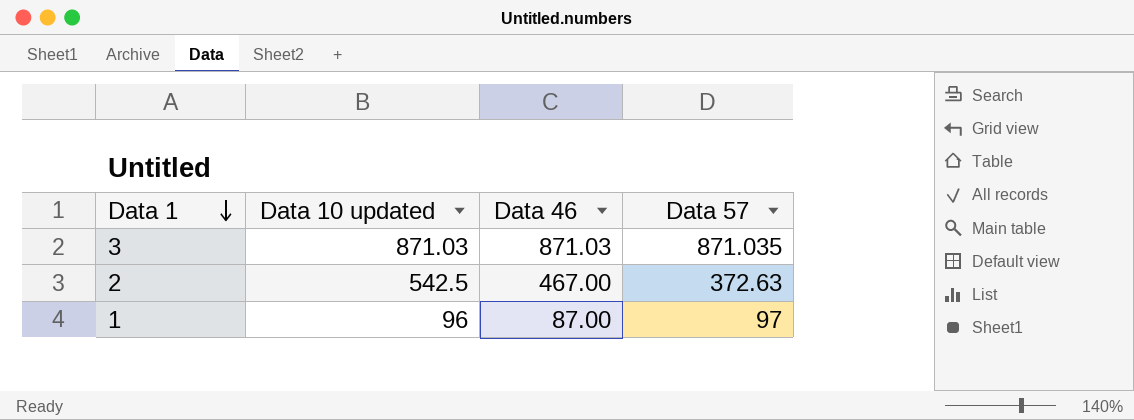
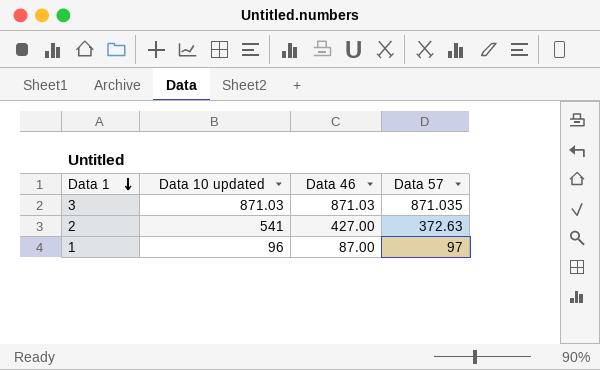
2 | Data 10 updated: 542.5 -> 541
2 | Data 46: 467.00 -> 427.00

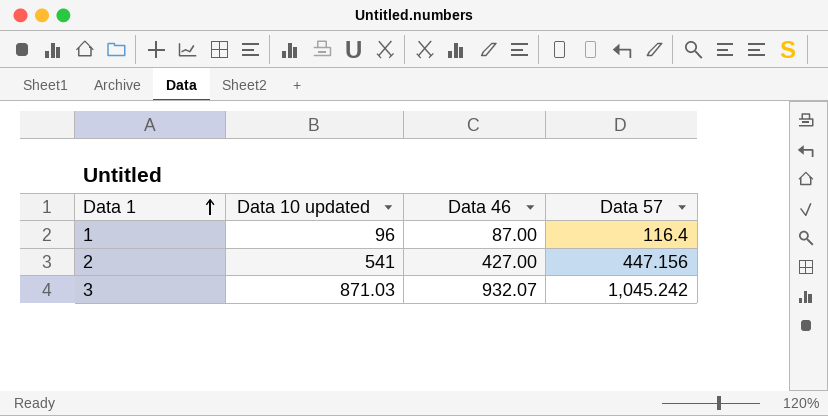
row order: Data 1 descending -> Data 1 ascending
1 | Data 57: 97 -> 116.4
2 | Data 57: 372.63 -> 447.156
3 | Data 46: 871.03 -> 932.07
3 | Data 57: 871.035 -> 1,045.242

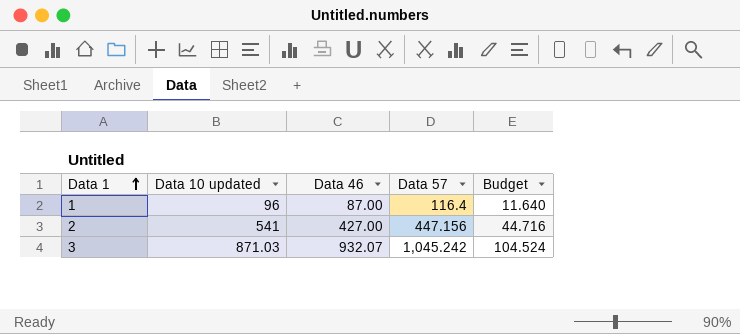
column Budget | formula: none -> [Data 57] * 0.1

